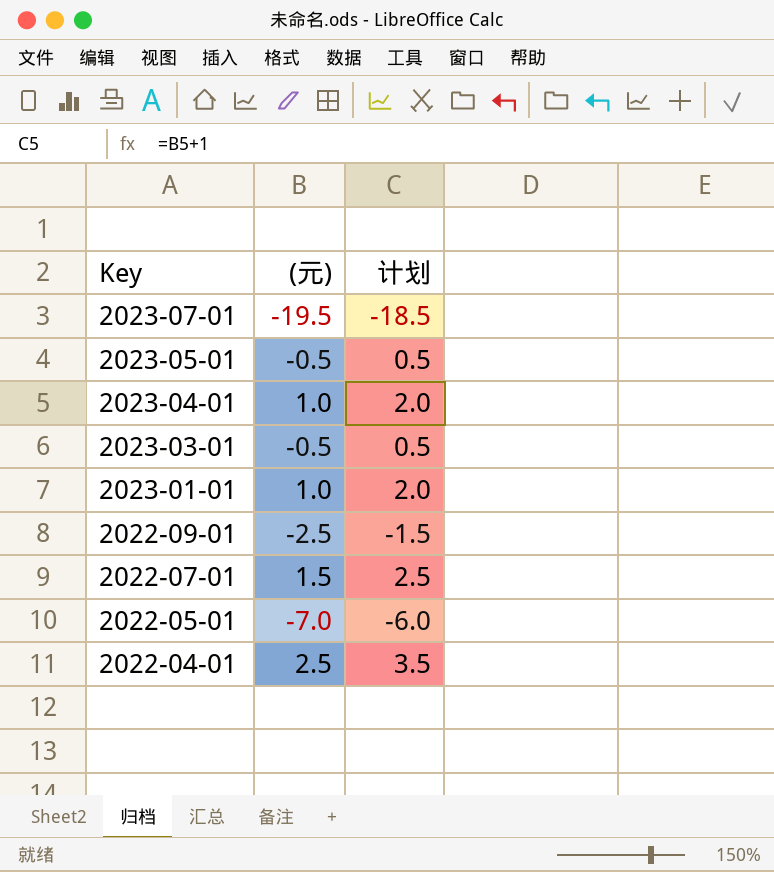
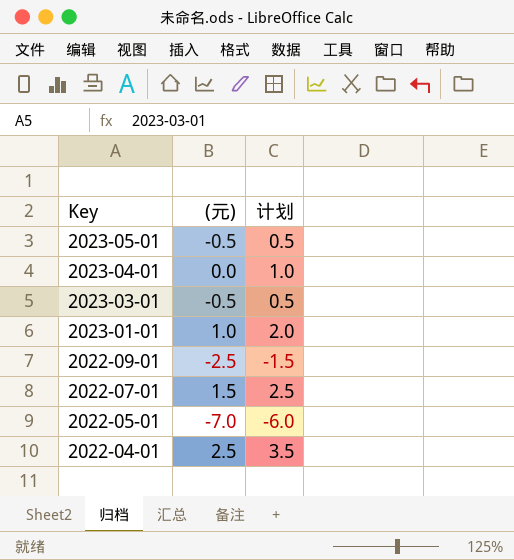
row 2023-07-01: -19.5 | -18.5 -> none
2023-04-01 | (元): 1.0 -> 0.0
2023-04-01 | 计划: 2.0 -> 1.0

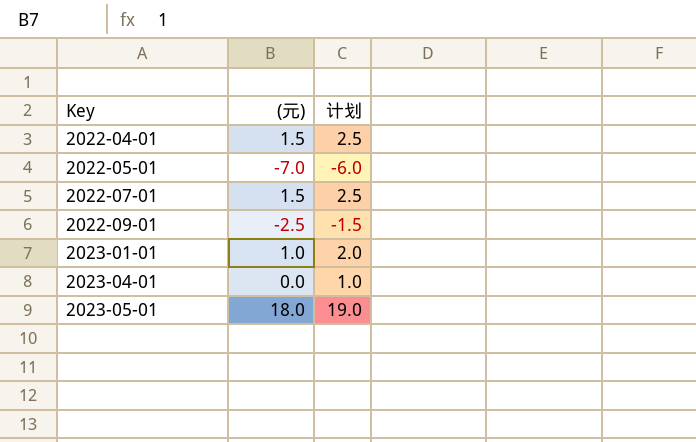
row order: Key descending -> Key ascending
row 2023-03-01: -0.5 | 0.5 -> none
2022-04-01 | (元): 2.5 -> 1.5
2022-04-01 | 计划: 3.5 -> 2.5
2023-05-01 | (元): -0.5 -> 18.0
2023-05-01 | 计划: 0.5 -> 19.0

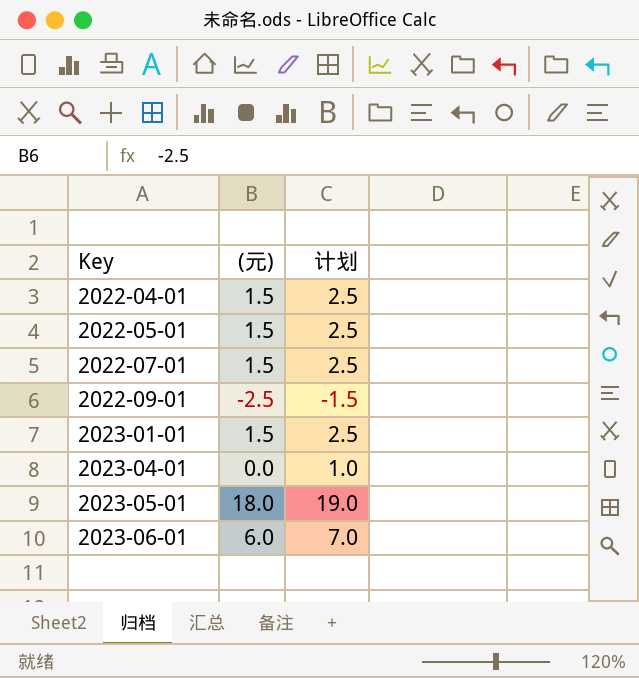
2022-05-01 | (元): -7.0 -> 1.5
2022-05-01 | 计划: -6.0 -> 2.5
2023-01-01 | (元): 1.0 -> 1.5
2023-01-01 | 计划: 2.0 -> 2.5
row 2023-06-01: none -> 6.0 | 7.0

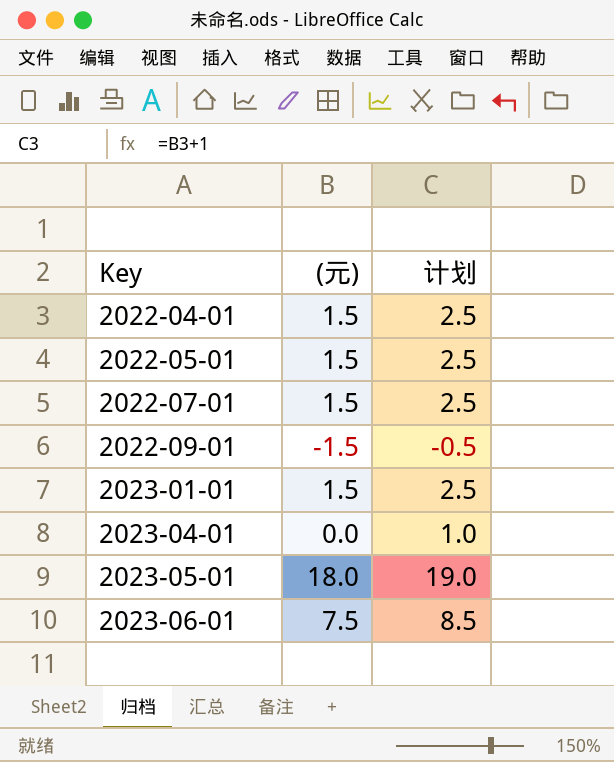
2022-09-01 | (元): -2.5 -> -1.5
2022-09-01 | 计划: -1.5 -> -0.5
2023-06-01 | (元): 6.0 -> 7.5
2023-06-01 | 计划: 7.0 -> 8.5

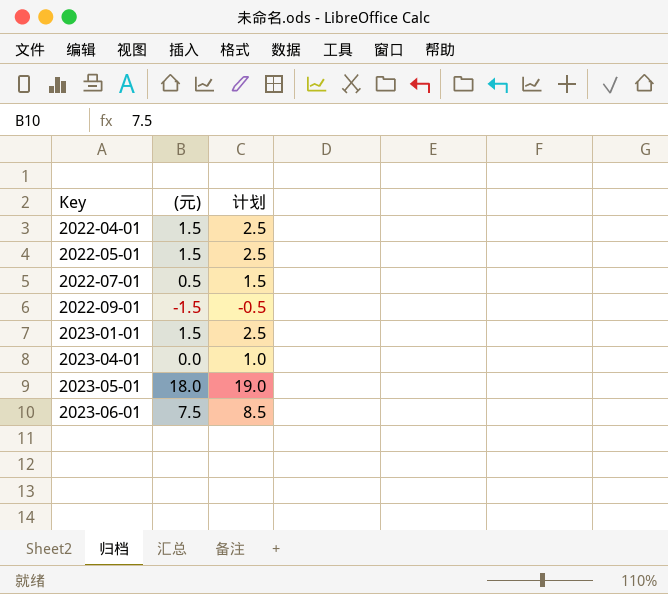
2022-07-01 | (元): 1.5 -> 0.5
2022-07-01 | 计划: 2.5 -> 1.5

